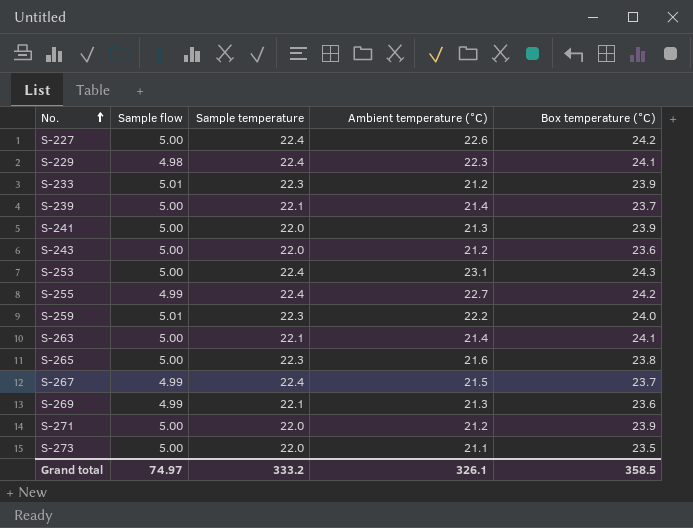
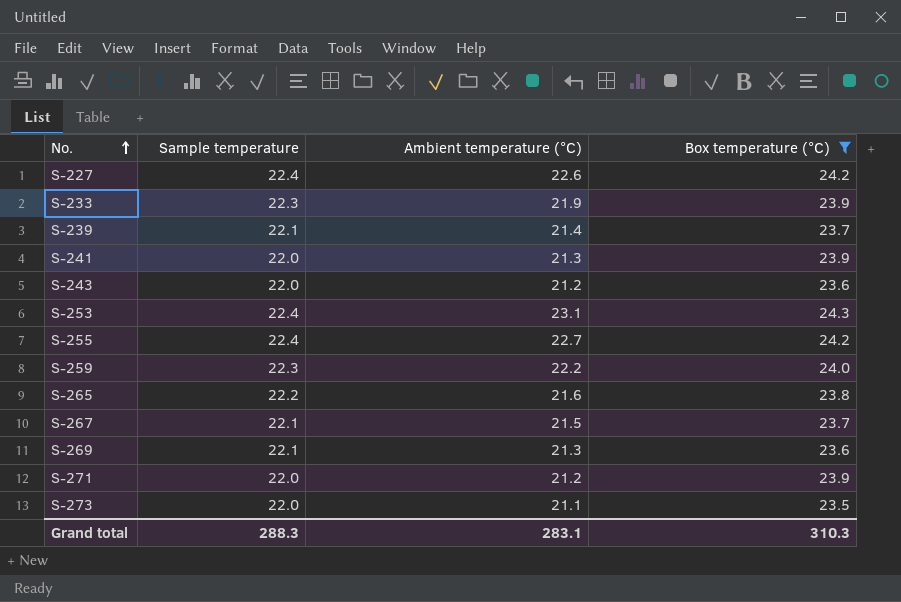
filter: none -> Box temperature (°C) != 24.1
column Sample flow | position: 2 -> none
S-233 | Ambient temperature (°C): 21.2 -> 21.9
S-265 | Sample temperature: 22.3 -> 22.2
S-267 | Sample temperature: 22.4 -> 22.1
Grand total | Sample temperature: 333.2 -> 288.3
Grand total | Ambient temperature (°C): 326.1 -> 283.1
Grand total | Box temperature (°C): 358.5 -> 310.3

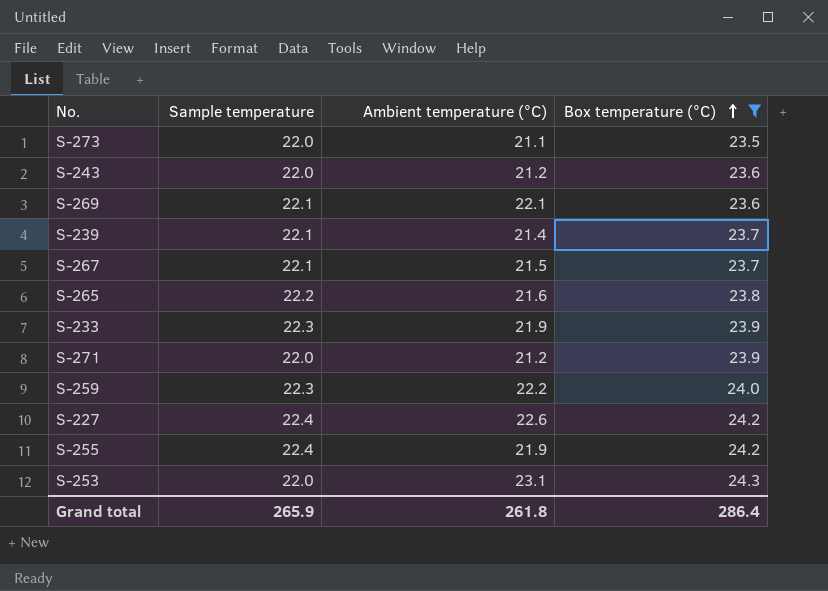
row order: No. ascending -> Box temperature (°C) ascending
row S-241: 22.0 | 21.3 | 23.9 -> none
S-269 | Ambient temperature (°C): 21.3 -> 22.1
S-255 | Ambient temperature (°C): 22.7 -> 21.9
S-253 | Sample temperature: 22.4 -> 22.0
Grand total | Sample temperature: 288.3 -> 265.9
Grand total | Ambient temperature (°C): 283.1 -> 261.8
Grand total | Box temperature (°C): 310.3 -> 286.4

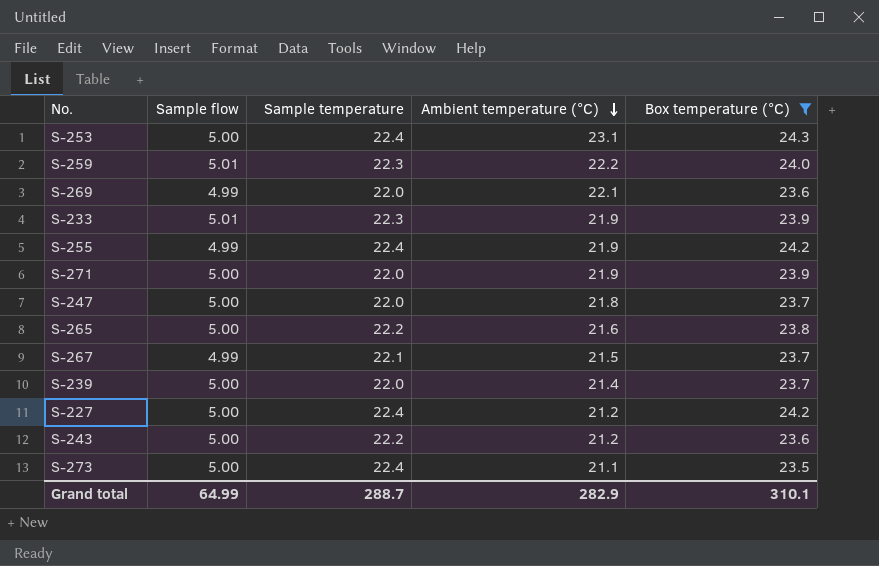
row order: Box temperature (°C) ascending -> Ambient temperature (°C) descending
column Sample flow | position: none -> 2
S-253 | Sample temperature: 22.0 -> 22.4
S-269 | Sample temperature: 22.1 -> 22.0
S-271 | Ambient temperature (°C): 21.2 -> 21.9
row S-247: none -> 5.00 | 22.0 | 21.8 | 23.7
S-239 | Sample temperature: 22.1 -> 22.0
S-227 | Ambient temperature (°C): 22.6 -> 21.2
S-243 | Sample temperature: 22.0 -> 22.2
S-273 | Sample temperature: 22.0 -> 22.4
Grand total | Sample temperature: 265.9 -> 288.7
Grand total | Ambient temperature (°C): 261.8 -> 282.9
Grand total | Box temperature (°C): 286.4 -> 310.1

